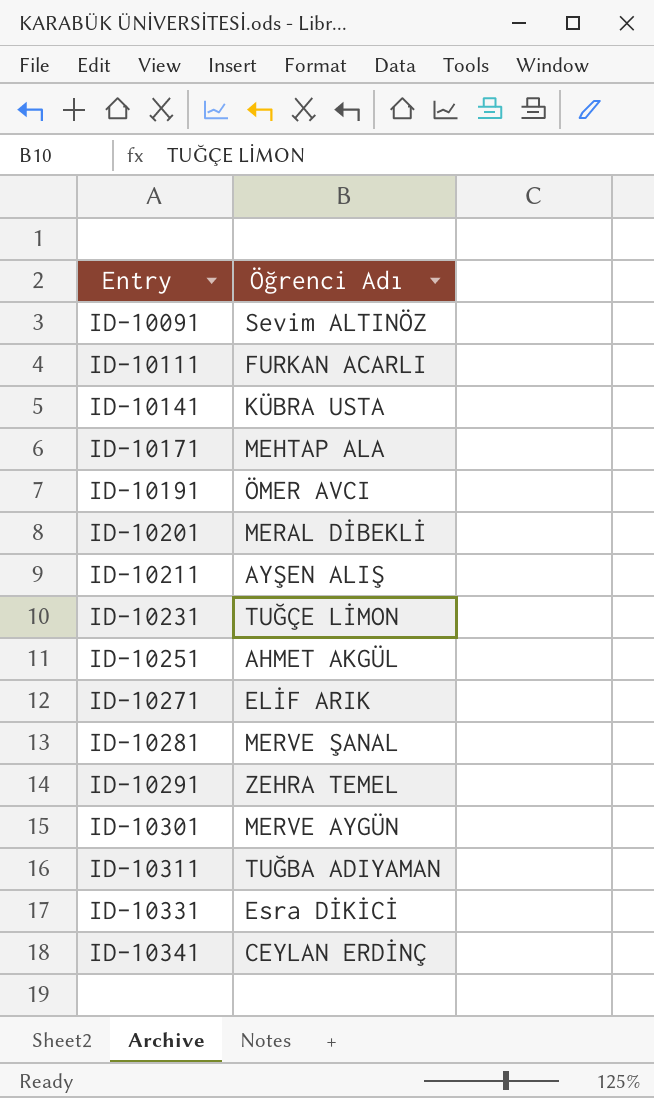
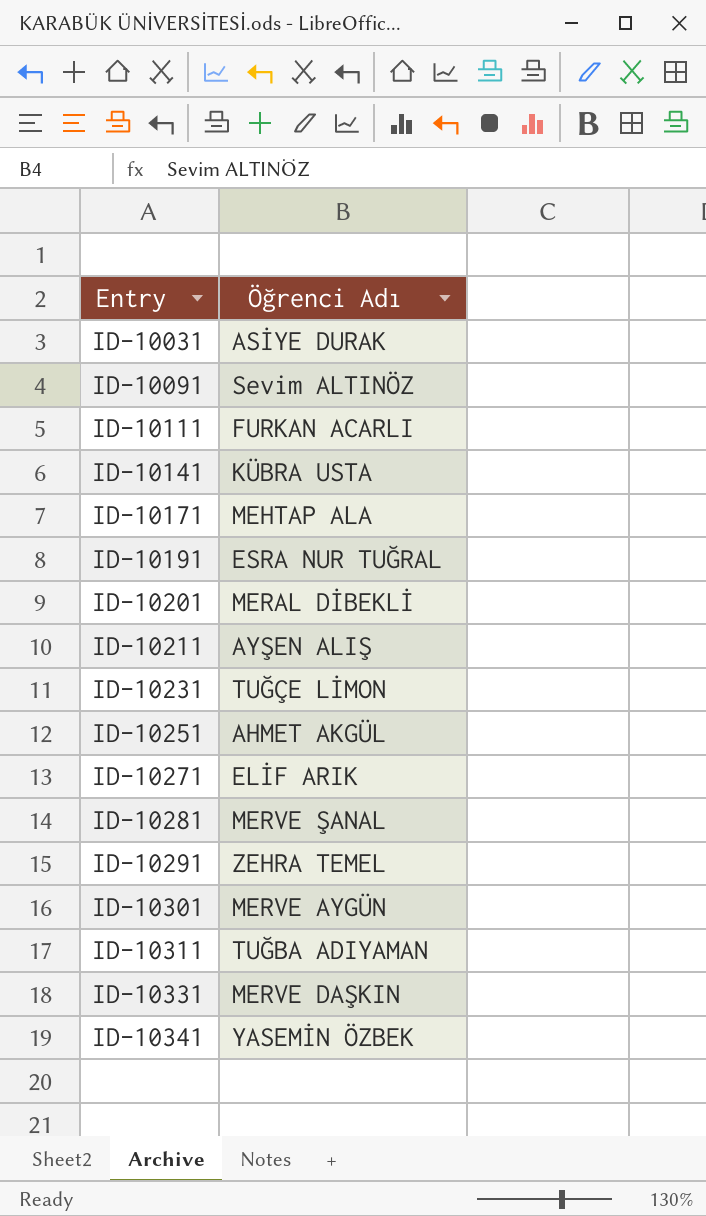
row ID-10031: none -> ASİYE DURAK
ID-10191 | Öğrenci Adı: ÖMER AVCI -> ESRA NUR TUĞRAL
ID-10331 | Öğrenci Adı: Esra DİKİCİ -> MERVE DAŞKIN
ID-10341 | Öğrenci Adı: CEYLAN ERDİNÇ -> YASEMİN ÖZBEK

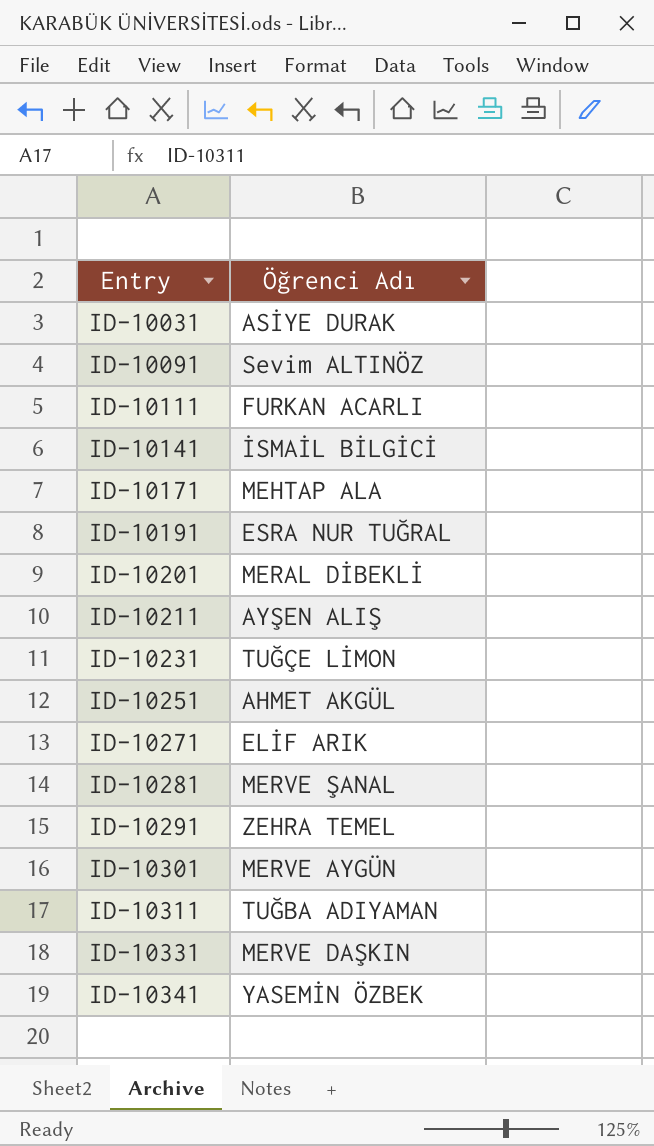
ID-10141 | Öğrenci Adı: KÜBRA USTA -> İSMAİL BİLGİCİ

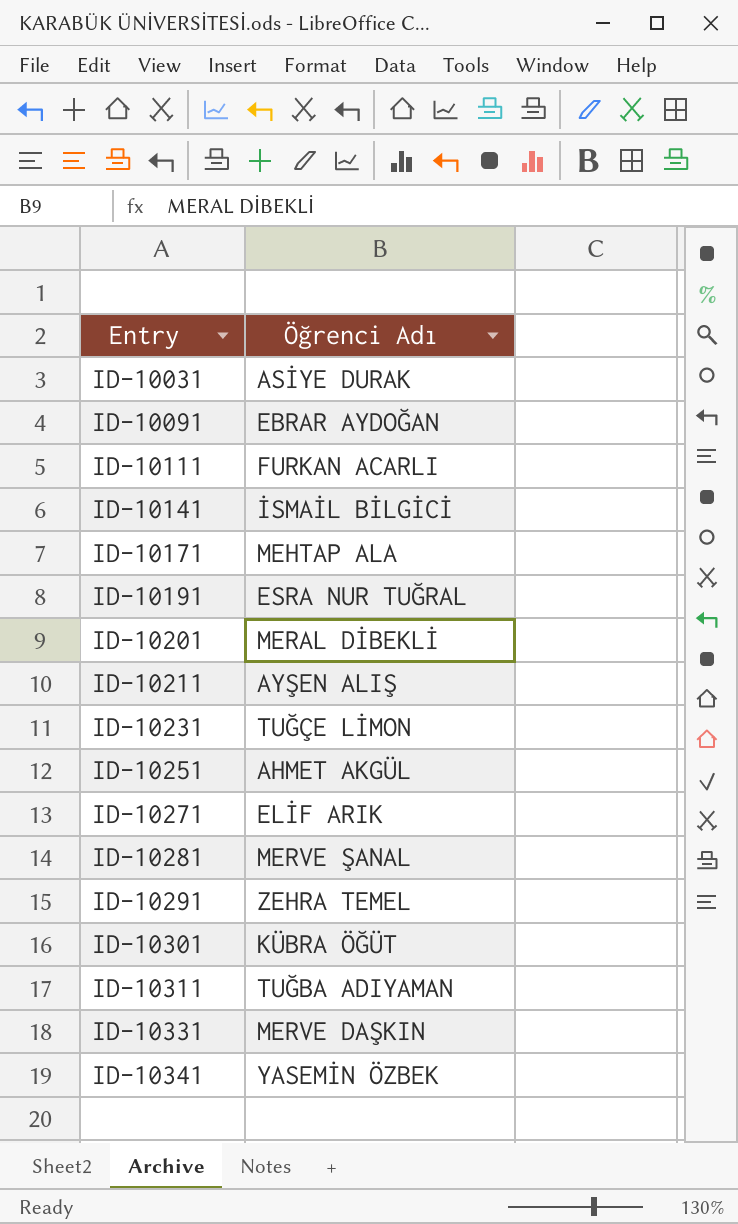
ID-10091 | Öğrenci Adı: Sevim ALTINÖZ -> EBRAR AYDOĞAN
ID-10301 | Öğrenci Adı: MERVE AYGÜN -> KÜBRA ÖĞÜT

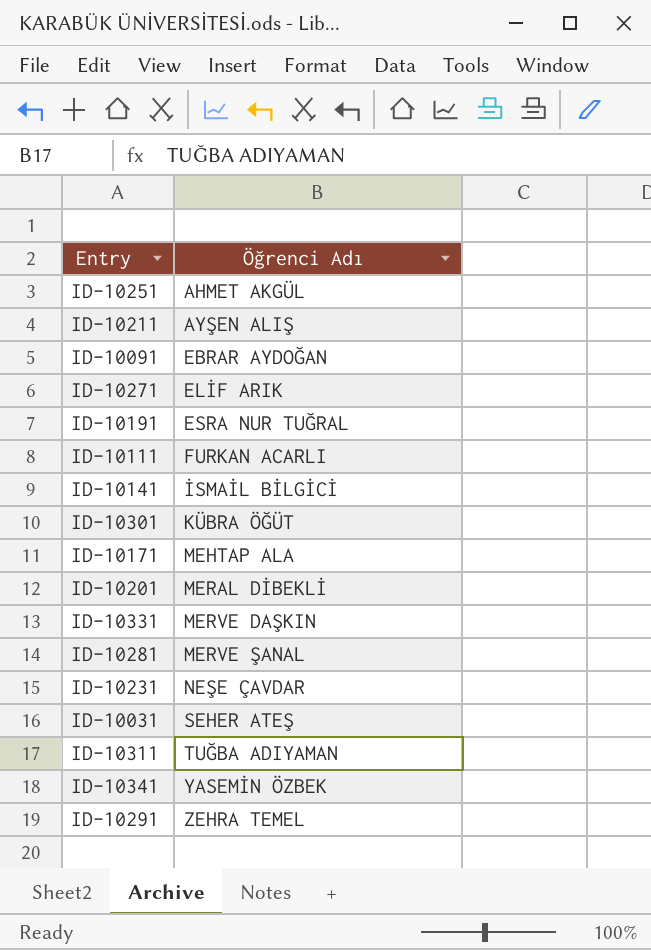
row order: Entry ascending -> Öğrenci Adı ascending
ID-10231 | Öğrenci Adı: TUĞÇE LİMON -> NEŞE ÇAVDAR
ID-10031 | Öğrenci Adı: ASİYE DURAK -> SEHER ATEŞ

